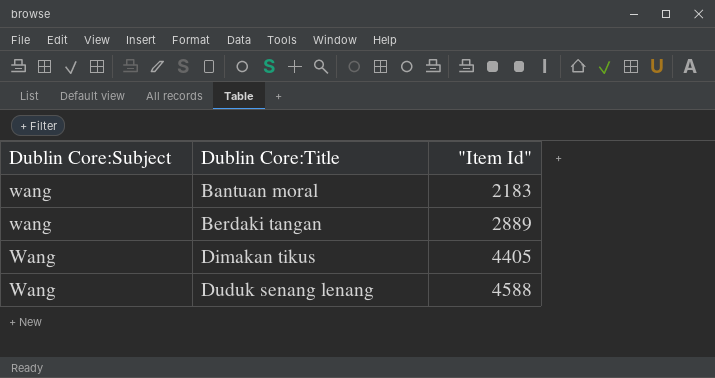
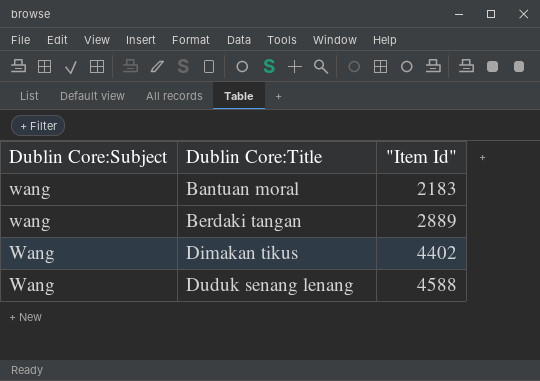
Dimakan tikus | "Item Id": 4405 -> 4402

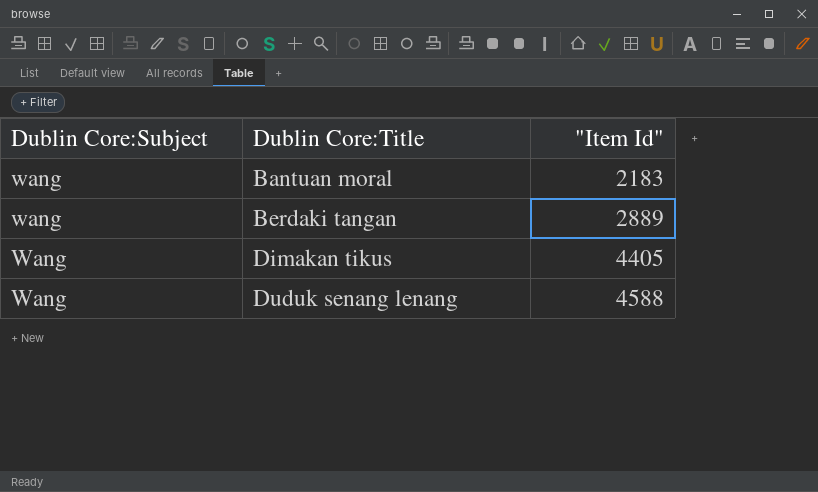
Dimakan tikus | "Item Id": 4402 -> 4405

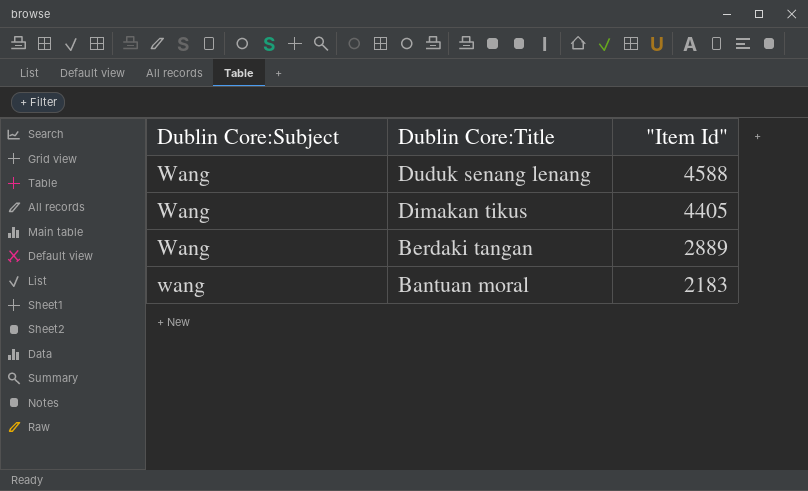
row order: Dublin Core:Title ascending -> Dublin Core:Title descending
Berdaki tangan | Dublin Core:Subject: wang -> Wang

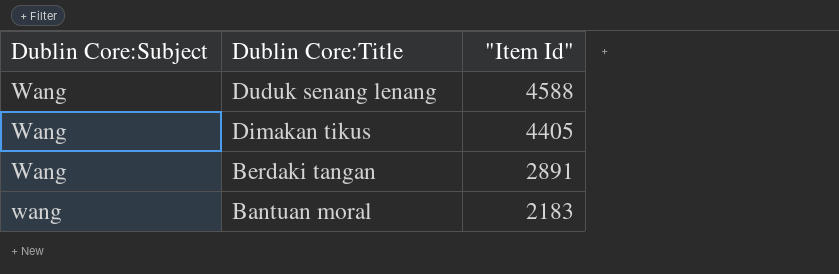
Berdaki tangan | "Item Id": 2889 -> 2891

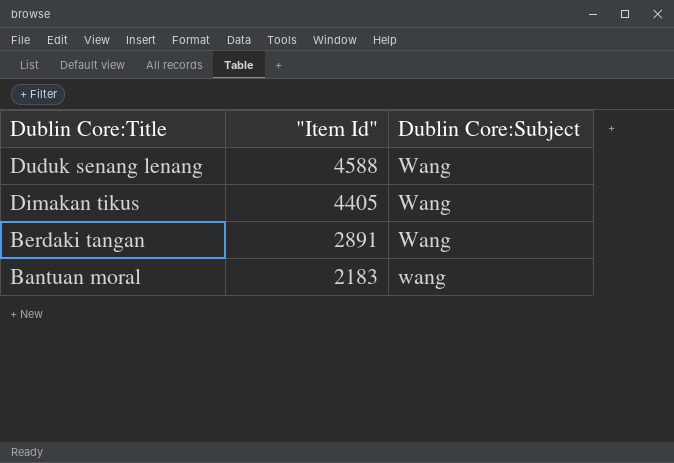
column Dublin Core:Subject | position: 1 -> 3

